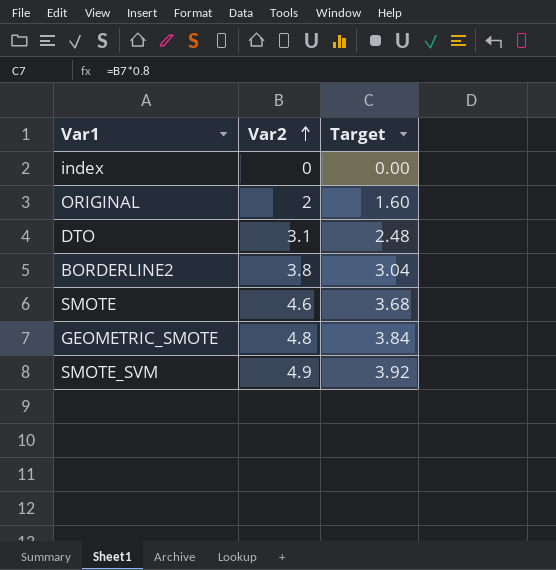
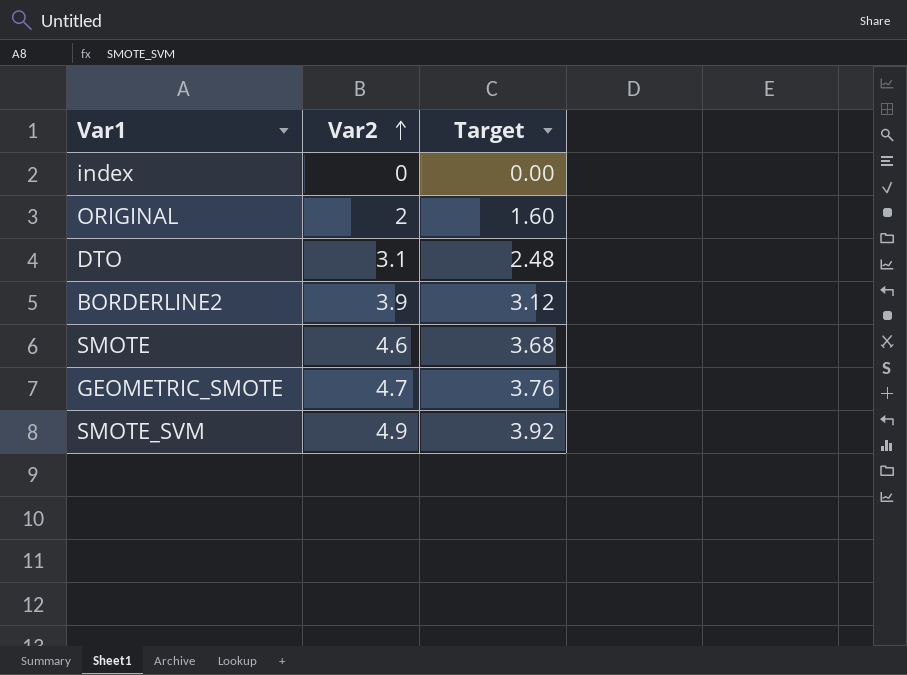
BORDERLINE2 | Var2: 3.8 -> 3.9
BORDERLINE2 | Target: 3.04 -> 3.12
GEOMETRIC_SMOTE | Var2: 4.8 -> 4.7
GEOMETRIC_SMOTE | Target: 3.84 -> 3.76

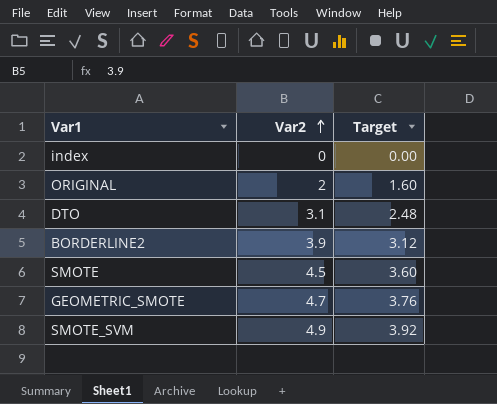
SMOTE | Var2: 4.6 -> 4.5
SMOTE | Target: 3.68 -> 3.60

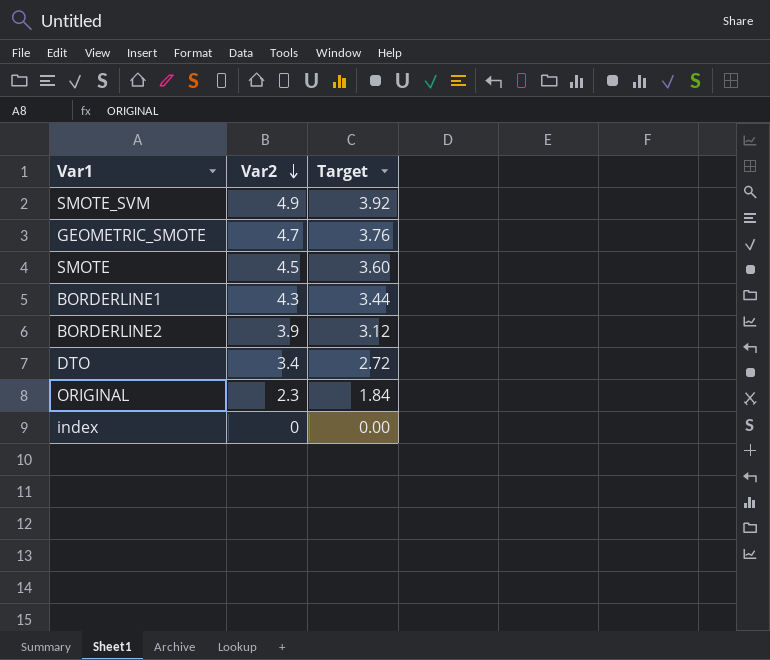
row order: Var2 ascending -> Var2 descending
row BORDERLINE1: none -> 4.3 | 3.44
DTO | Var2: 3.1 -> 3.4
DTO | Target: 2.48 -> 2.72
ORIGINAL | Var2: 2 -> 2.3
ORIGINAL | Target: 1.60 -> 1.84

